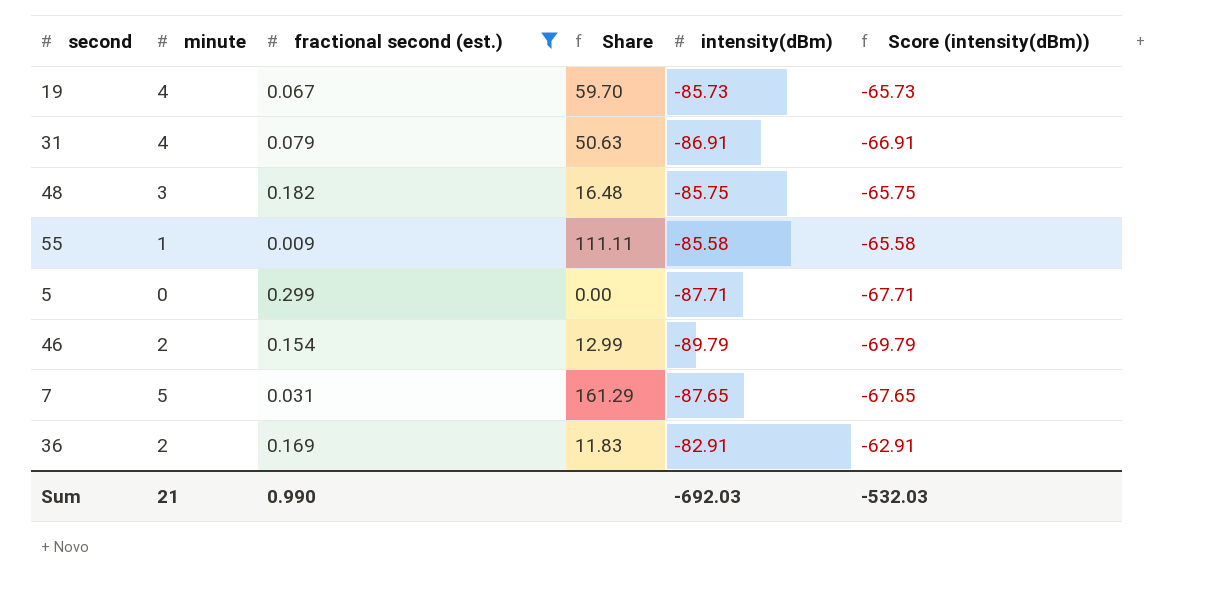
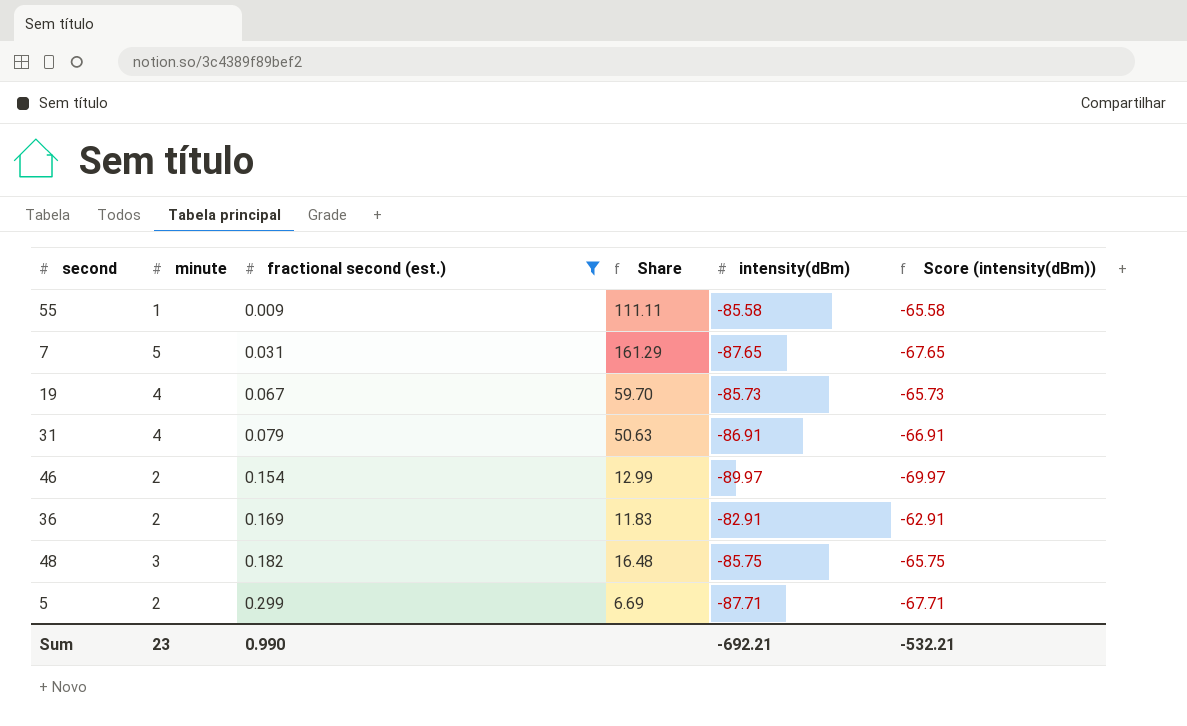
row order: none -> fractional second (est.) ascending
46 | intensity(dBm): -89.79 -> -89.97
46 | Score (intensity(dBm)): -69.79 -> -69.97
5 | minute: 0 -> 2
5 | Share: 0.00 -> 6.69
Sum | minute: 21 -> 23
Sum | intensity(dBm): -692.03 -> -692.21
Sum | Score (intensity(dBm)): -532.03 -> -532.21

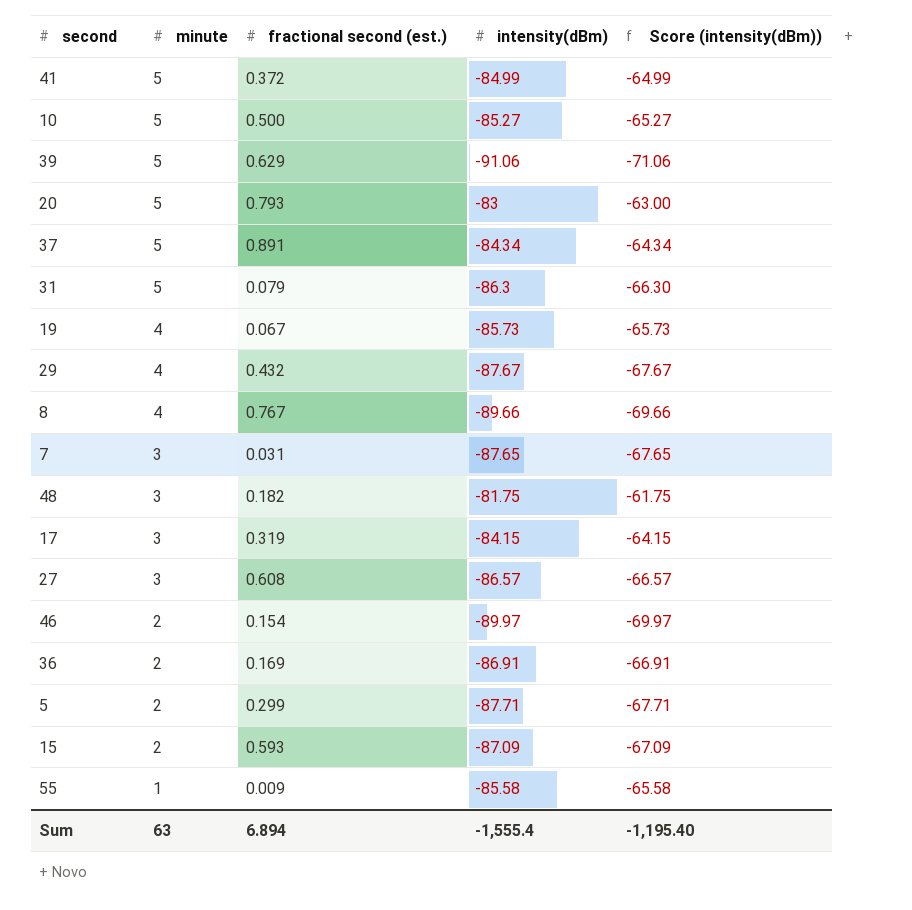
filter: fractional second (est.) <= 0.299 -> none
row order: fractional second (est.) ascending -> minute descending
column Share | formula: [minute] / [fractional second (est.)] -> none
31 | minute: 4 -> 5
31 | intensity(dBm): -86.91 -> -86.3
31 | Score (intensity(dBm)): -66.91 -> -66.30
7 | minute: 5 -> 3
48 | intensity(dBm): -85.75 -> -81.75
48 | Score (intensity(dBm)): -65.75 -> -61.75
36 | intensity(dBm): -82.91 -> -86.91
36 | Score (intensity(dBm)): -62.91 -> -66.91
Sum | minute: 23 -> 63
Sum | fractional second (est.): 0.990 -> 6.894
Sum | intensity(dBm): -692.21 -> -1,555.4
Sum | Score (intensity(dBm)): -532.21 -> -1,195.40

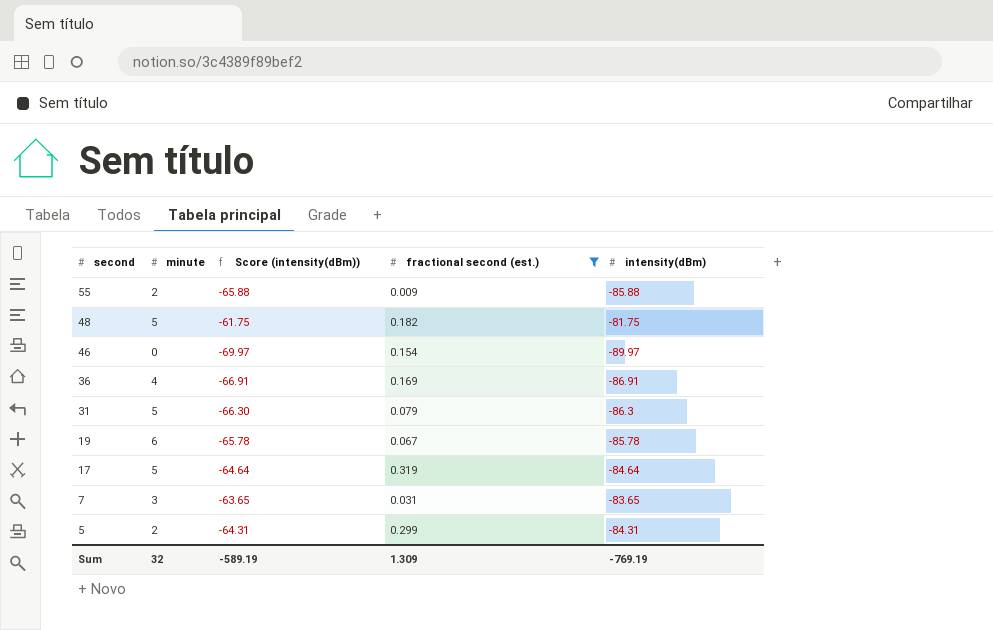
filter: none -> fractional second (est.) <= 0.319
row order: minute descending -> second descending
column Score (intensity(dBm)) | position: 5 -> 3
55 | minute: 1 -> 2
55 | Score (intensity(dBm)): -65.58 -> -65.88
55 | intensity(dBm): -85.58 -> -85.88
48 | minute: 3 -> 5
46 | minute: 2 -> 0
36 | minute: 2 -> 4
19 | minute: 4 -> 6
19 | Score (intensity(dBm)): -65.73 -> -65.78
19 | intensity(dBm): -85.73 -> -85.78
17 | minute: 3 -> 5
17 | Score (intensity(dBm)): -64.15 -> -64.64
17 | intensity(dBm): -84.15 -> -84.64
7 | Score (intensity(dBm)): -67.65 -> -63.65
7 | intensity(dBm): -87.65 -> -83.65
5 | Score (intensity(dBm)): -67.71 -> -64.31
5 | intensity(dBm): -87.71 -> -84.31
Sum | minute: 63 -> 32
Sum | Score (intensity(dBm)): -1,195.40 -> -589.19
Sum | fractional second (est.): 6.894 -> 1.309
Sum | intensity(dBm): -1,555.4 -> -769.19

